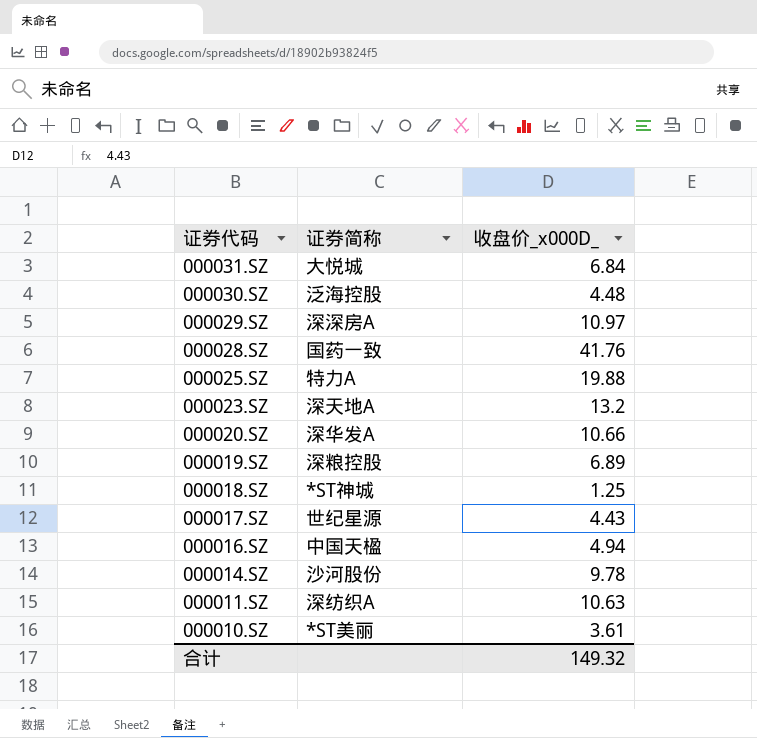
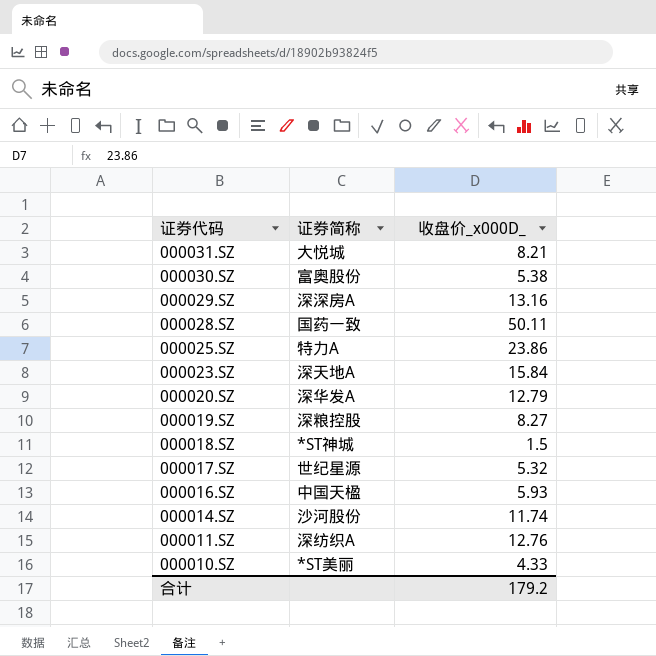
000031.SZ | 收盘价_x000D_: 6.84 -> 8.21
000030.SZ | 证券简称: 泛海控股 -> 富奥股份
000030.SZ | 收盘价_x000D_: 4.48 -> 5.38
000029.SZ | 收盘价_x000D_: 10.97 -> 13.16
000028.SZ | 收盘价_x000D_: 41.76 -> 50.11
000025.SZ | 收盘价_x000D_: 19.88 -> 23.86
000023.SZ | 收盘价_x000D_: 13.2 -> 15.84
000020.SZ | 收盘价_x000D_: 10.66 -> 12.79
000019.SZ | 收盘价_x000D_: 6.89 -> 8.27
000018.SZ | 收盘价_x000D_: 1.25 -> 1.5
000017.SZ | 收盘价_x000D_: 4.43 -> 5.32
000016.SZ | 收盘价_x000D_: 4.94 -> 5.93
000014.SZ | 收盘价_x000D_: 9.78 -> 11.74
000011.SZ | 收盘价_x000D_: 10.63 -> 12.76
000010.SZ | 收盘价_x000D_: 3.61 -> 4.33
合计 | 收盘价_x000D_: 149.32 -> 179.2

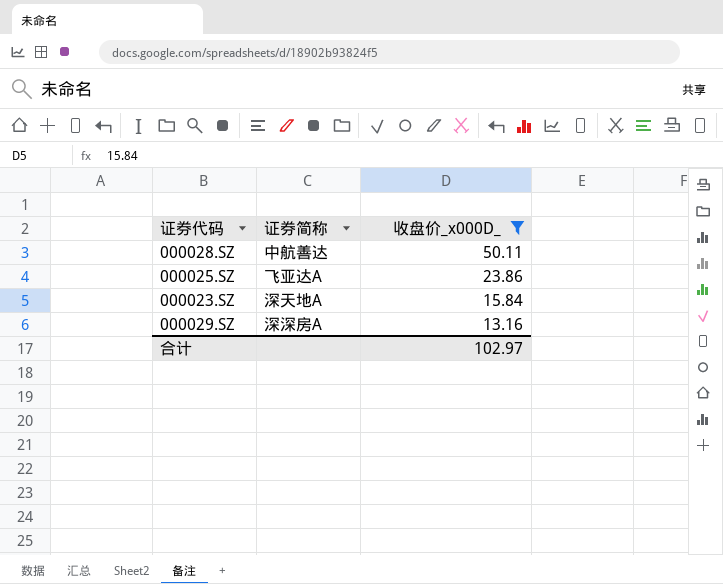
filter: none -> 收盘价_x000D_ >= 13.16
row order: 证券代码 descending -> 收盘价_x000D_ descending
000028.SZ | 证券简称: 国药一致 -> 中航善达
000025.SZ | 证券简称: 特力A -> 飞亚达A
合计 | 收盘价_x000D_: 179.2 -> 102.97

